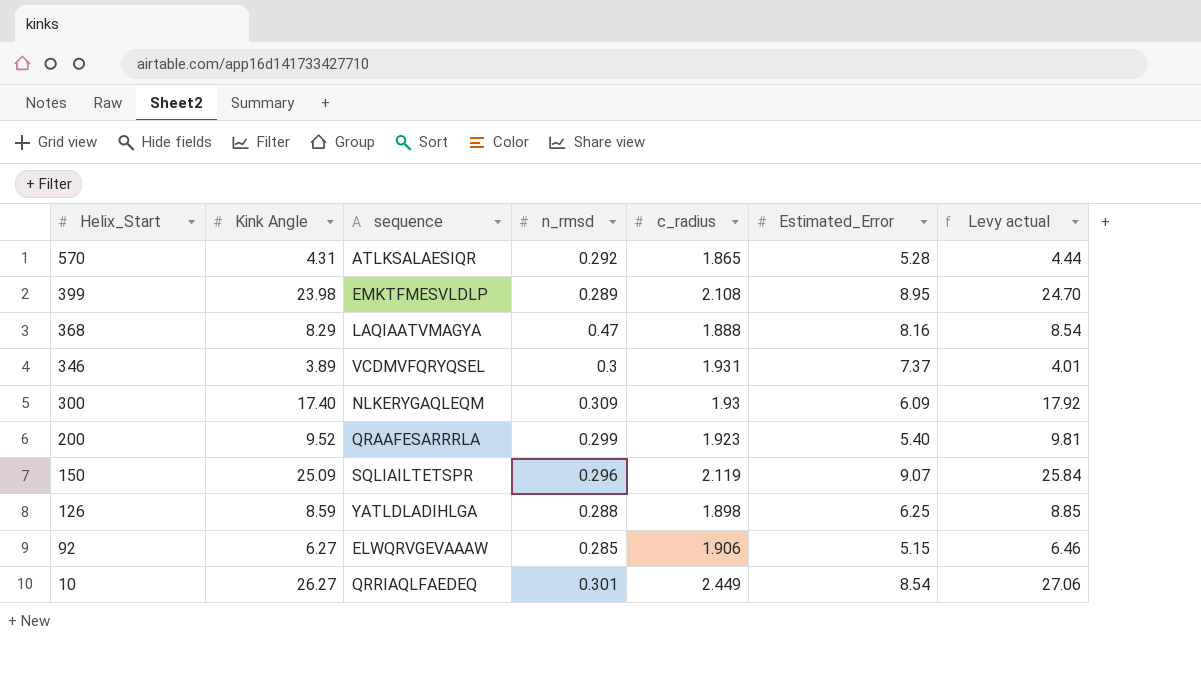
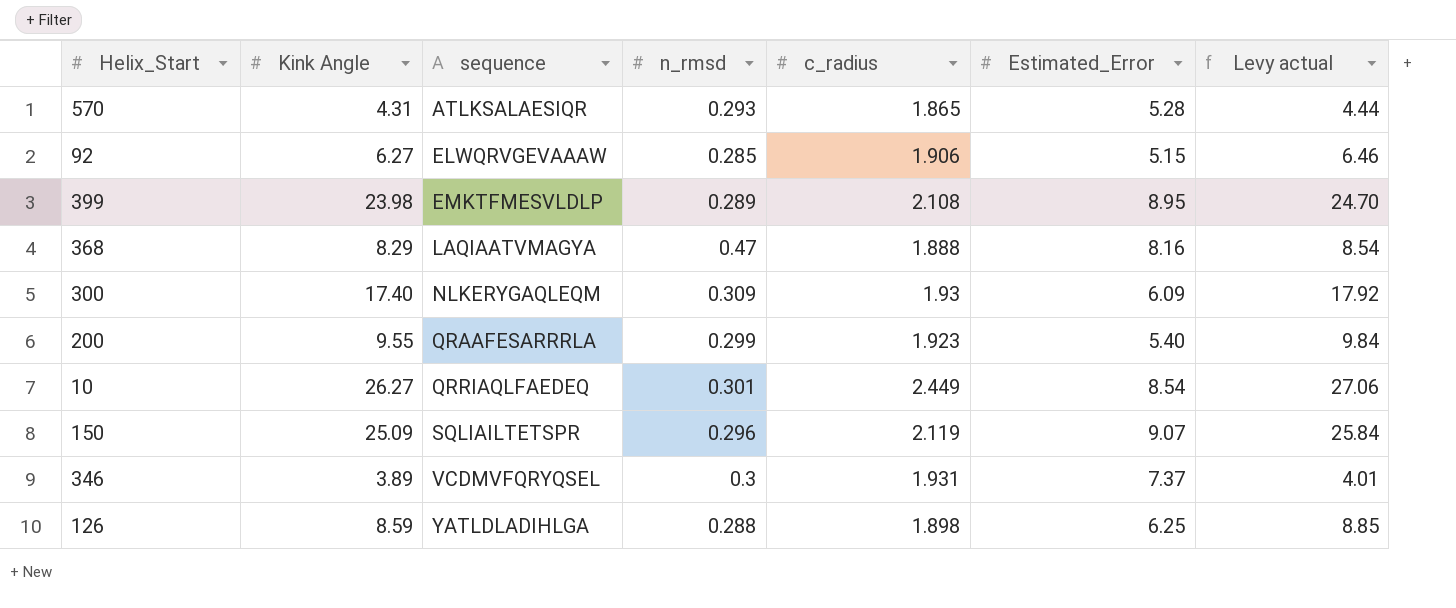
row order: Helix_Start descending -> sequence ascending
570 | n_rmsd: 0.292 -> 0.293
200 | Kink Angle: 9.52 -> 9.55
200 | Levy actual: 9.81 -> 9.84

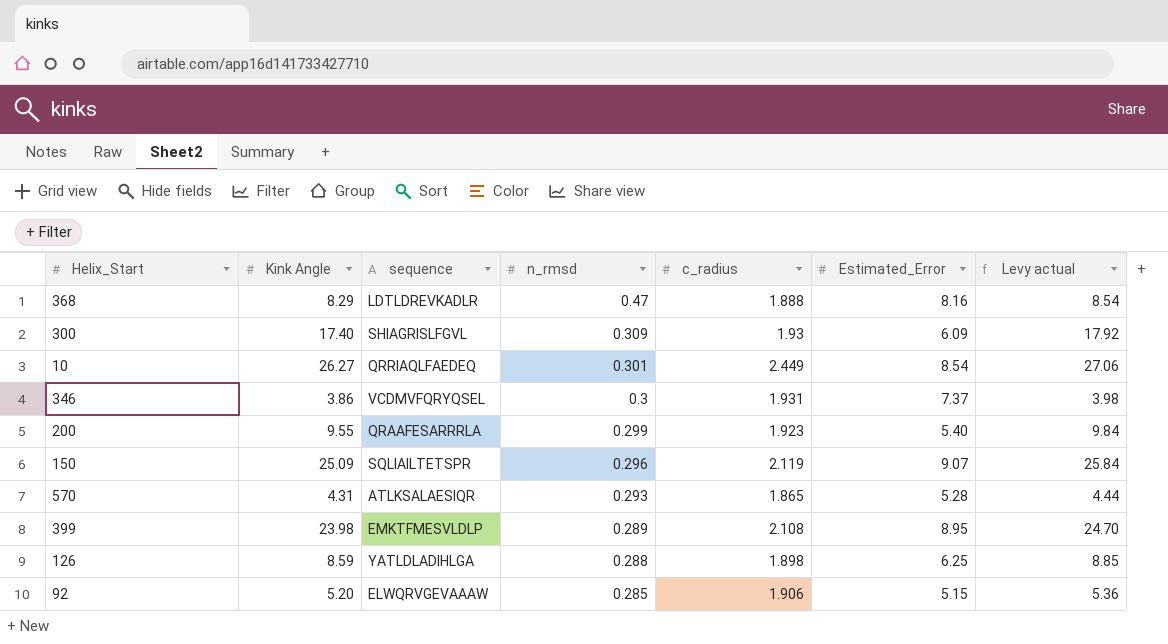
row order: sequence ascending -> n_rmsd descending
368 | sequence: LAQIAATVMAGYA -> LDTLDREVKADLR
300 | sequence: NLKERYGAQLEQM -> SHIAGRISLFGVL
346 | Kink Angle: 3.89 -> 3.86
346 | Levy actual: 4.01 -> 3.98
92 | Kink Angle: 6.27 -> 5.20
92 | Levy actual: 6.46 -> 5.36

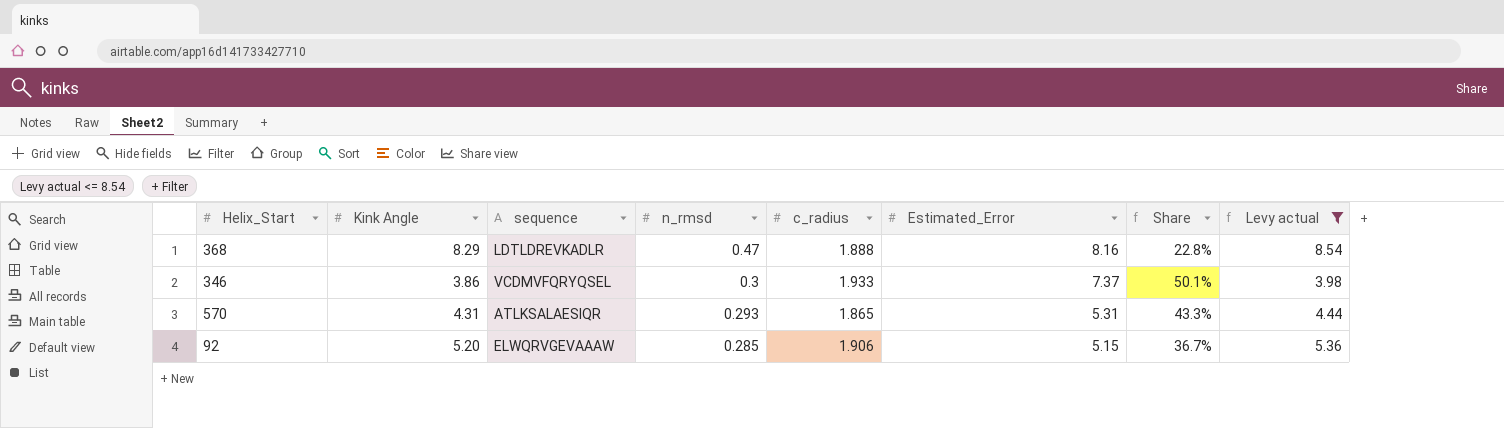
filter: none -> Levy actual <= 8.54
column Share | formula: none -> [c_radius] / [Kink Angle]
346 | c_radius: 1.931 -> 1.933
570 | Estimated_Error: 5.28 -> 5.31

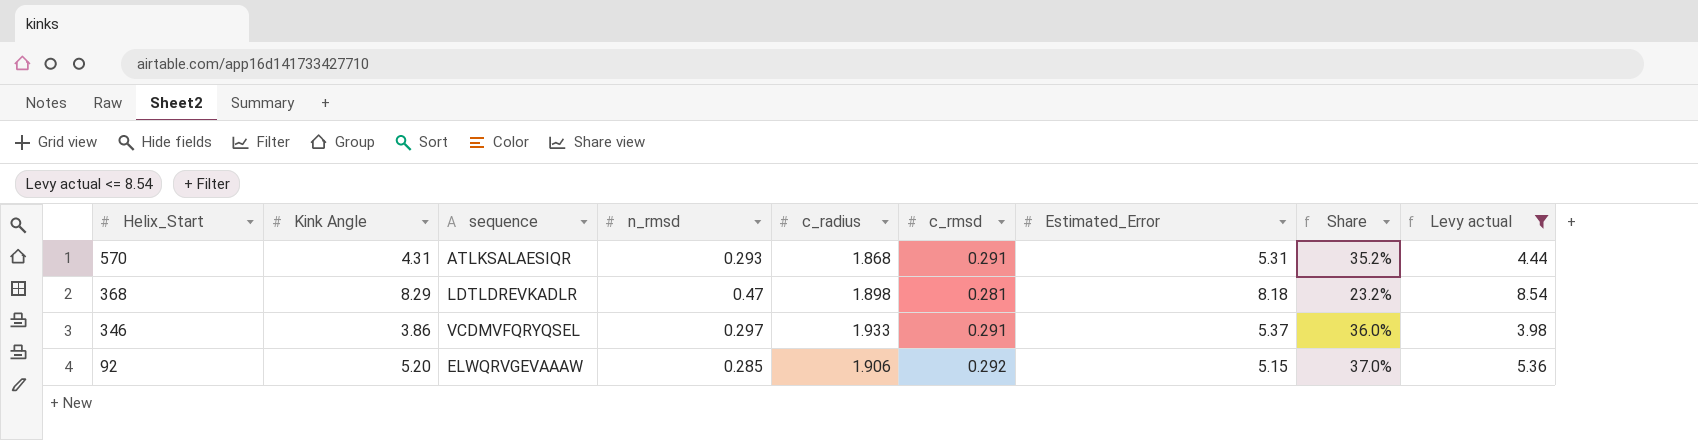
row order: n_rmsd descending -> Helix_Start descending
column c_rmsd | position: none -> 6
column Share | formula: [c_radius] / [Kink Angle] -> [c_radius] / [Estimated_Error]
570 | c_radius: 1.865 -> 1.868
368 | c_radius: 1.888 -> 1.898
368 | Estimated_Error: 8.16 -> 8.18
346 | n_rmsd: 0.3 -> 0.297
346 | Estimated_Error: 7.37 -> 5.37

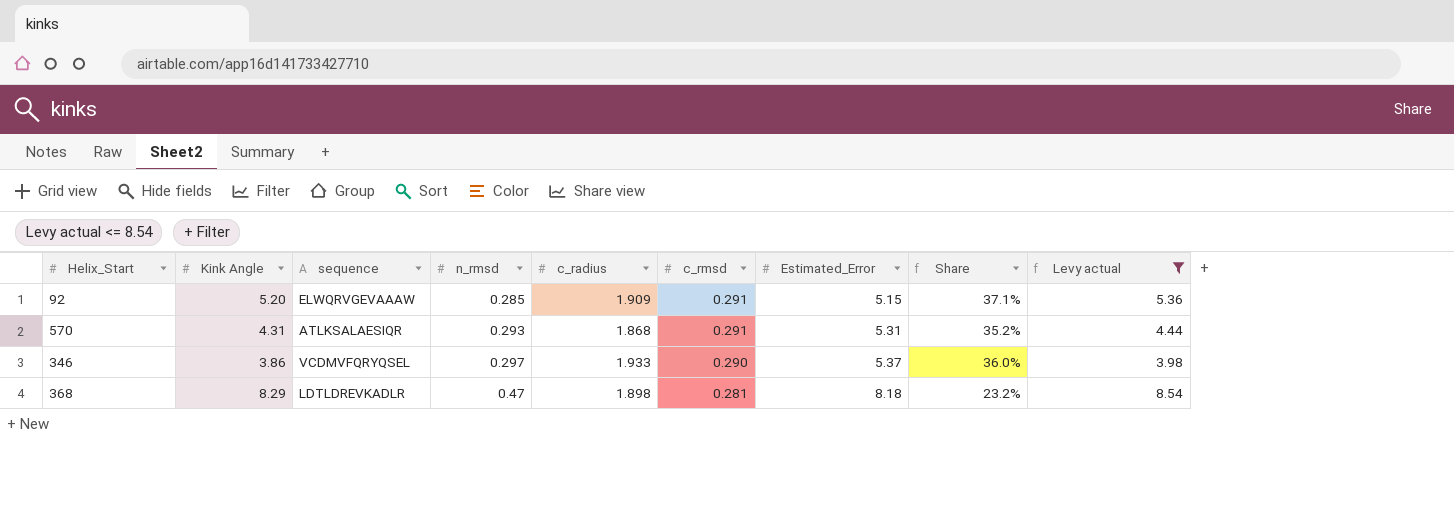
row order: Helix_Start descending -> n_rmsd ascending
92 | c_radius: 1.906 -> 1.909
92 | c_rmsd: 0.292 -> 0.291
92 | Share: 37.0% -> 37.1%
346 | c_rmsd: 0.291 -> 0.290

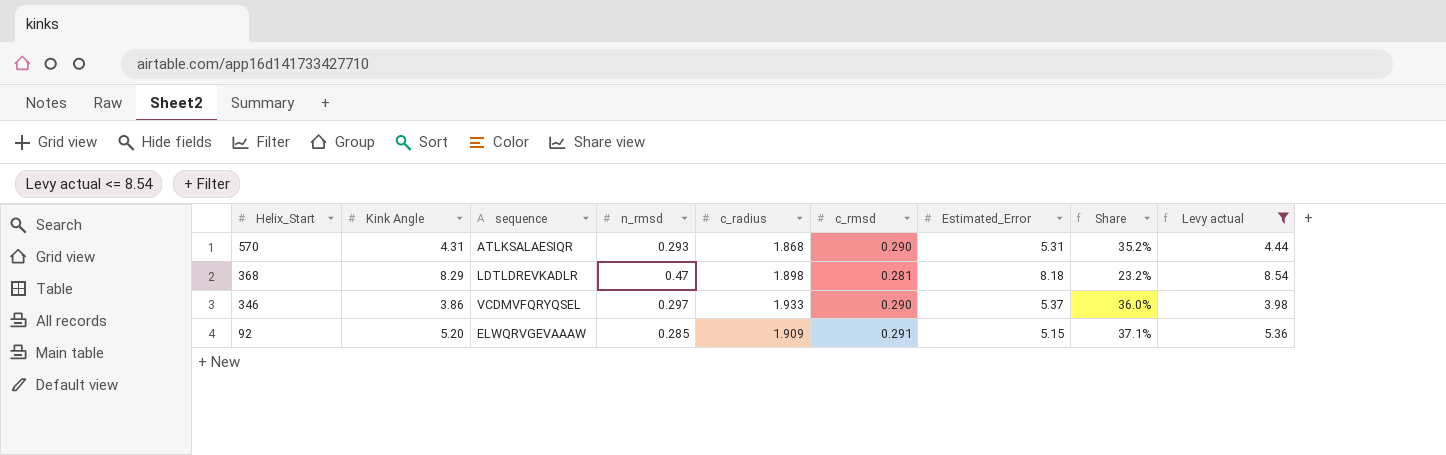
row order: n_rmsd ascending -> Helix_Start descending
570 | c_rmsd: 0.291 -> 0.290

